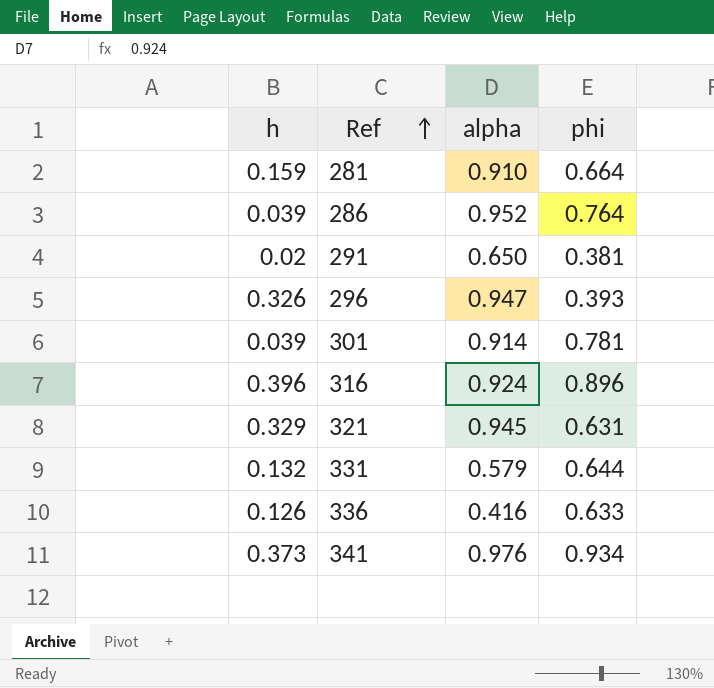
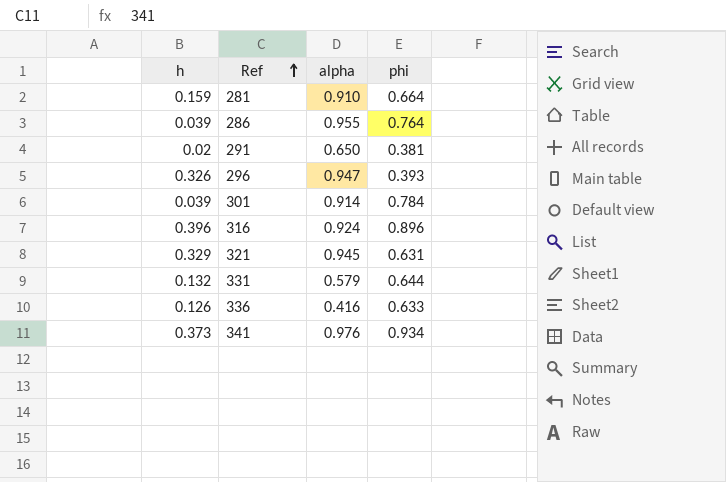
286 | alpha: 0.952 -> 0.955
301 | phi: 0.781 -> 0.784

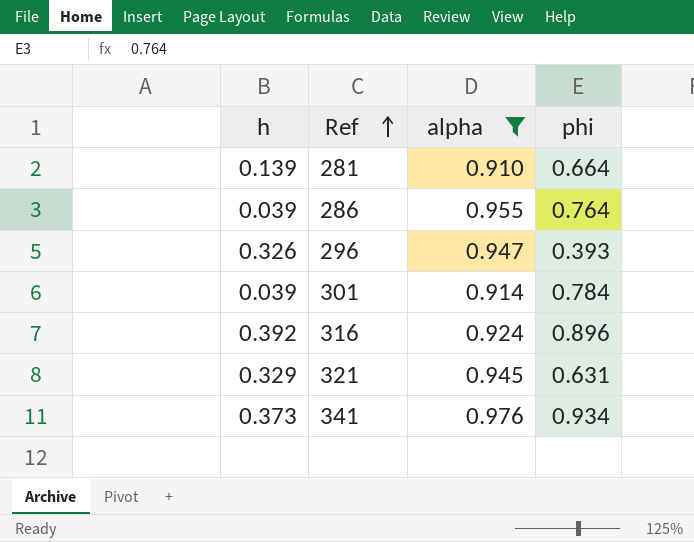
filter: none -> alpha >= 0.910
281 | h: 0.159 -> 0.139
316 | h: 0.396 -> 0.392

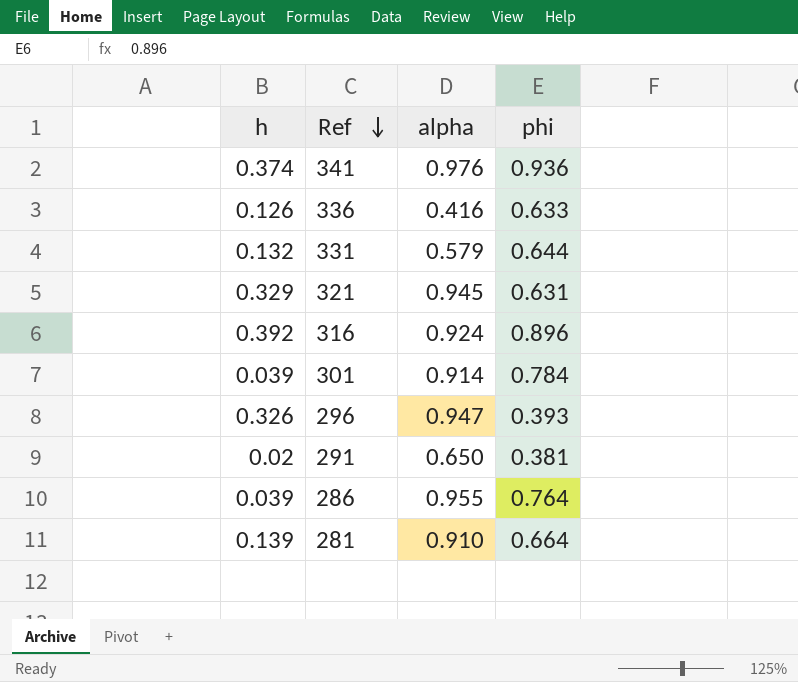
filter: alpha >= 0.910 -> none
row order: Ref ascending -> Ref descending
341 | h: 0.373 -> 0.374
341 | phi: 0.934 -> 0.936

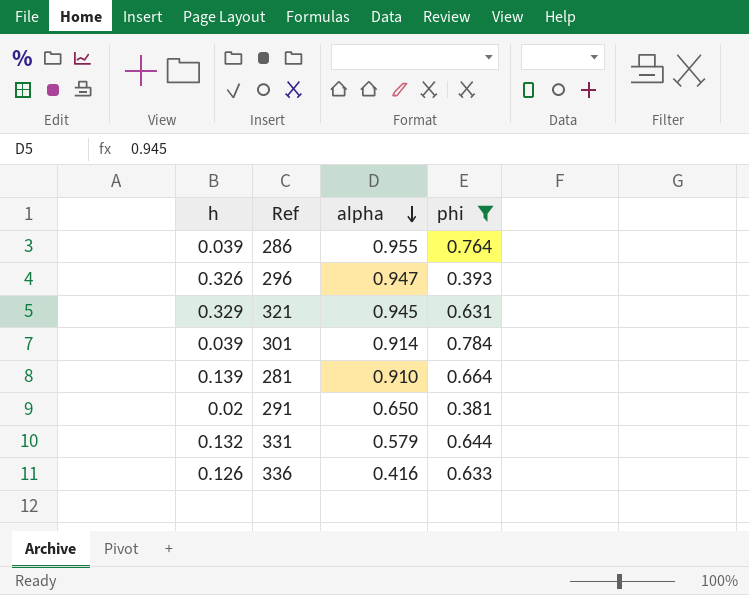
filter: none -> phi <= 0.784
row order: Ref descending -> alpha descending

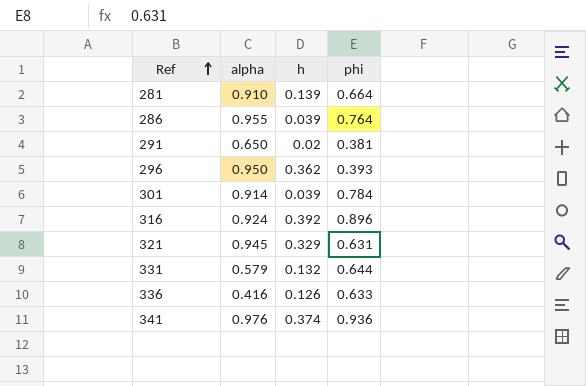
filter: phi <= 0.784 -> none
row order: alpha descending -> Ref ascending
column h | position: 1 -> 3
296 | alpha: 0.947 -> 0.950
296 | h: 0.326 -> 0.362

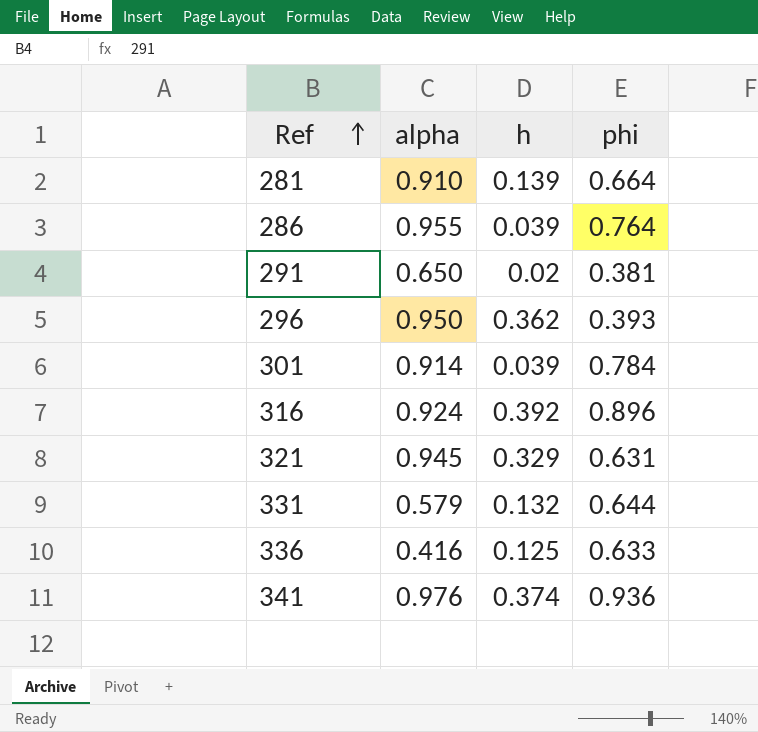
336 | h: 0.126 -> 0.125

